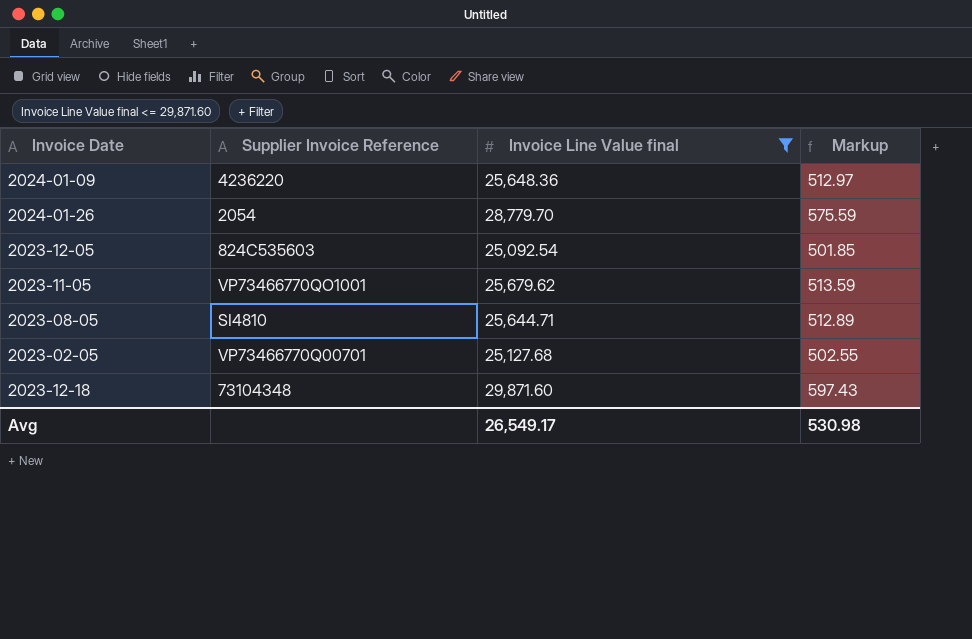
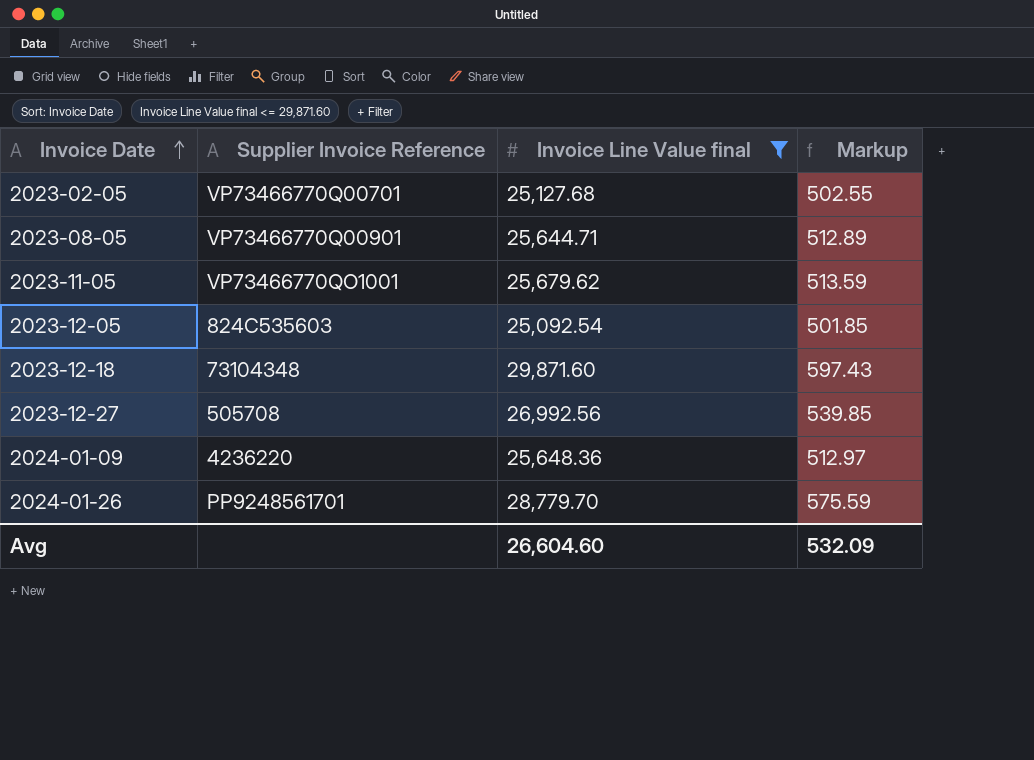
row order: none -> Invoice Date ascending
2023-08-05 | Supplier Invoice Reference: SI4810 -> VP73466770Q00901
row 2023-12-27: none -> 505708 | 26,992.56 | 539.85
2024-01-26 | Supplier Invoice Reference: 2054 -> PP9248561701
Avg | Invoice Line Value final: 26,549.17 -> 26,604.60
Avg | Markup: 530.98 -> 532.09

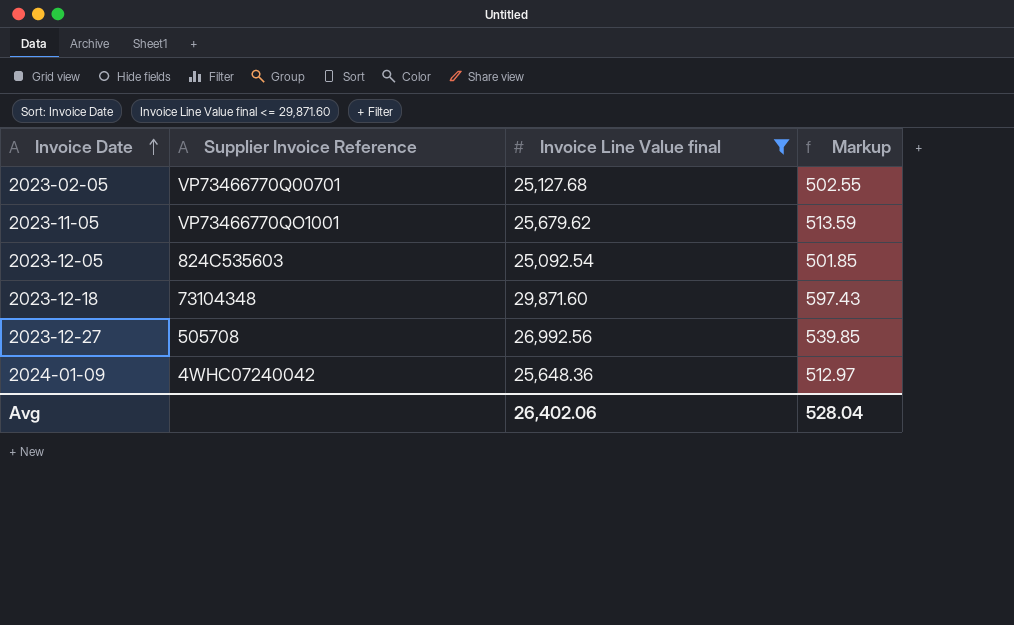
row 2023-08-05: VP73466770Q00901 | 25,644.71 | 512.89 -> none
row 2024-01-26: PP9248561701 | 28,779.70 | 575.59 -> none
2024-01-09 | Supplier Invoice Reference: 4236220 -> 4WHC07240042
Avg | Invoice Line Value final: 26,604.60 -> 26,402.06
Avg | Markup: 532.09 -> 528.04

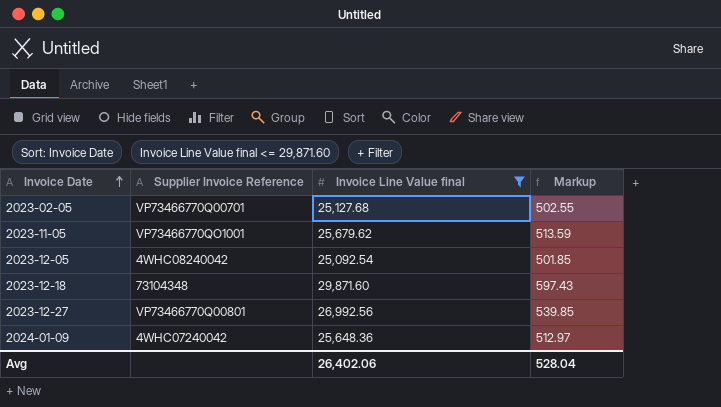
2023-12-05 | Supplier Invoice Reference: 824C535603 -> 4WHC08240042
2023-12-27 | Supplier Invoice Reference: 505708 -> VP73466770Q00801

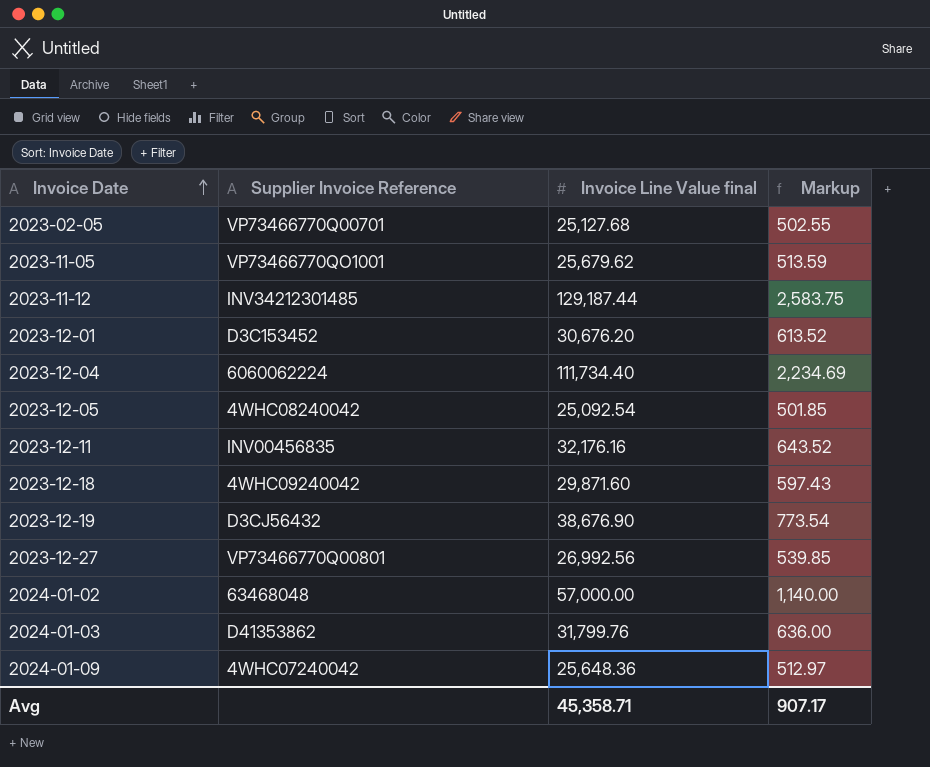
filter: Invoice Line Value final <= 29,871.60 -> none
2023-12-18 | Supplier Invoice Reference: 73104348 -> 4WHC09240042
Avg | Invoice Line Value final: 26,402.06 -> 45,358.71
Avg | Markup: 528.04 -> 907.17

